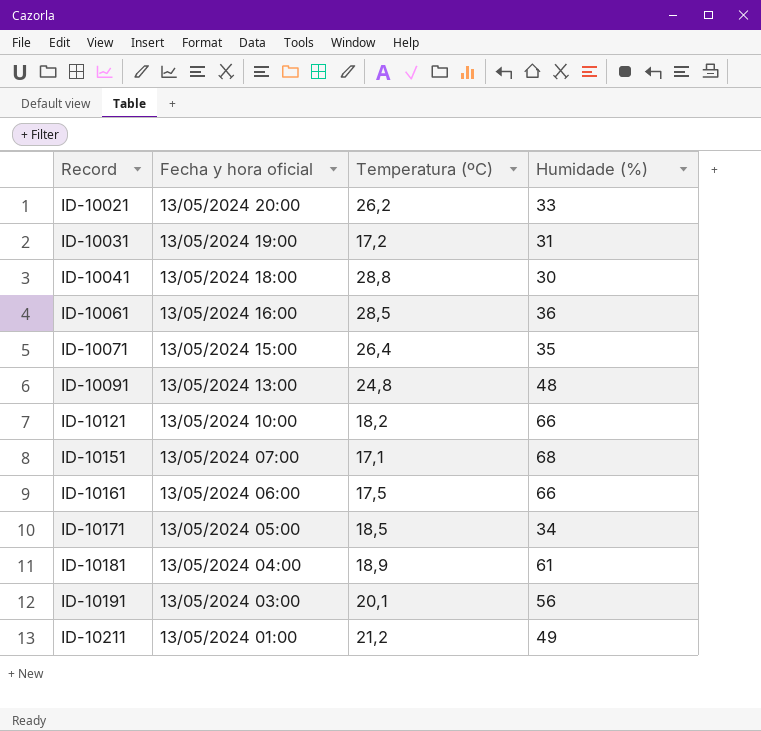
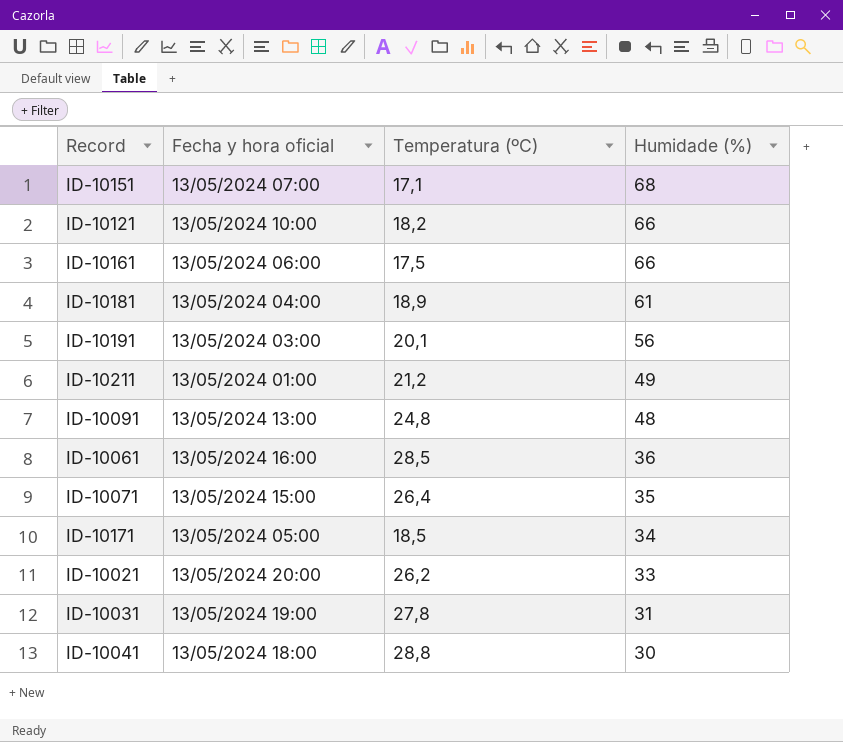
row order: Record ascending -> Humidade (%) descending
ID-10031 | Temperatura (ºC): 17,2 -> 27,8

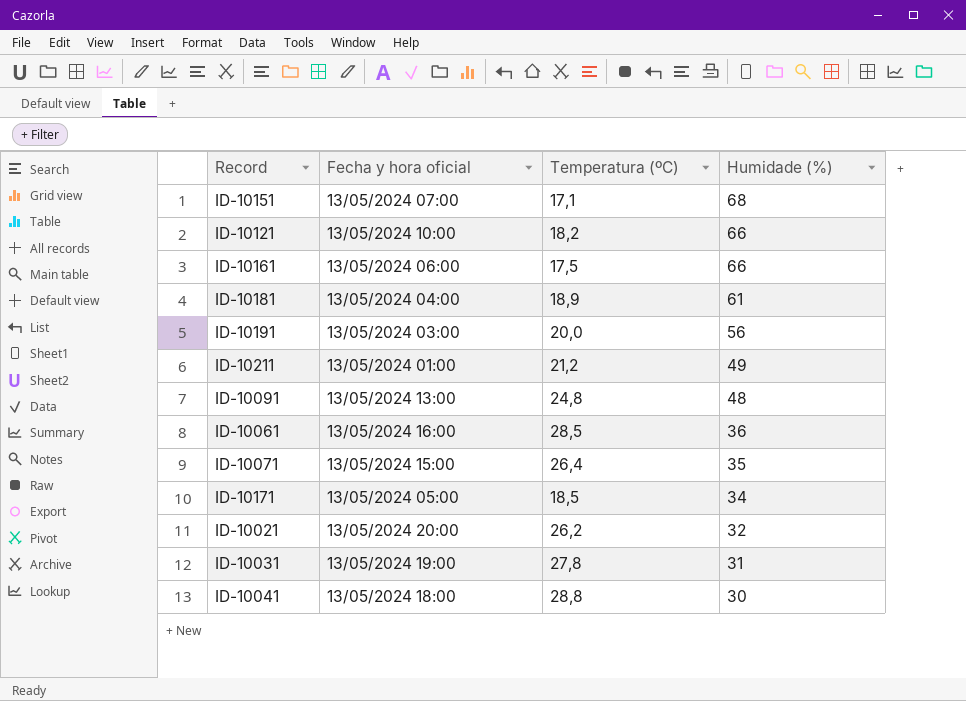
ID-10191 | Temperatura (ºC): 20,1 -> 20,0
ID-10021 | Humidade (%): 33 -> 32

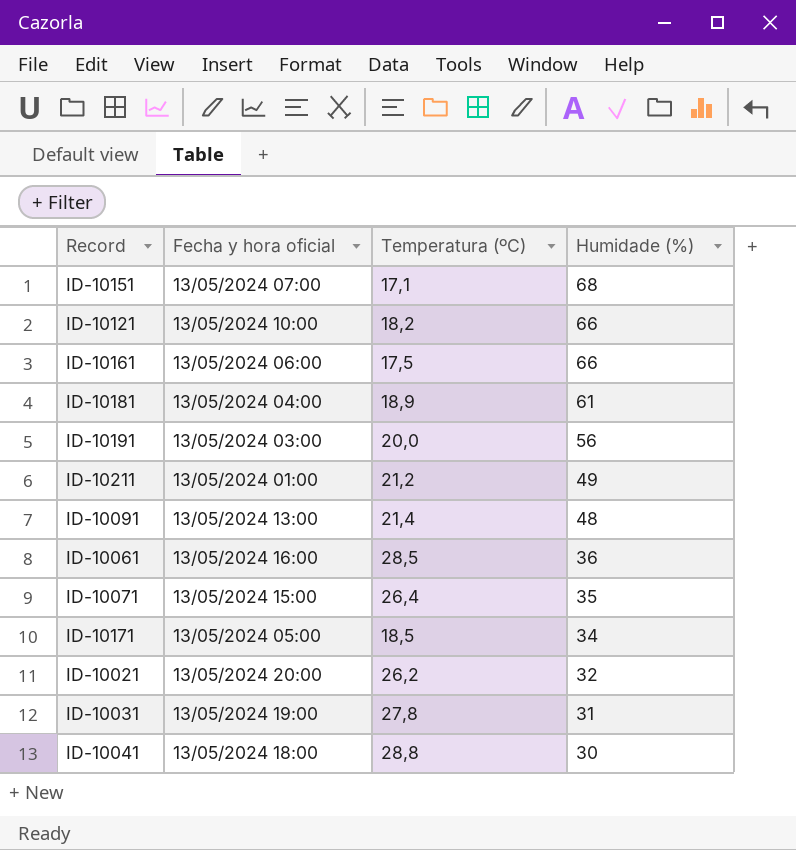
ID-10091 | Temperatura (ºC): 24,8 -> 21,4

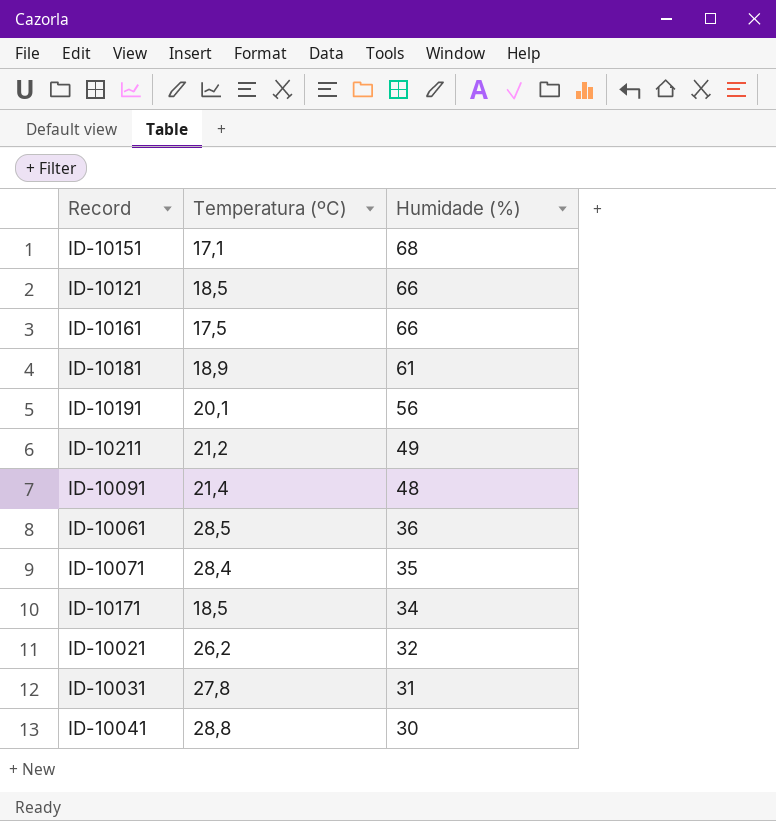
column Fecha y hora oficial | position: 2 -> none
ID-10121 | Temperatura (ºC): 18,2 -> 18,5
ID-10191 | Temperatura (ºC): 20,0 -> 20,1
ID-10071 | Temperatura (ºC): 26,4 -> 28,4

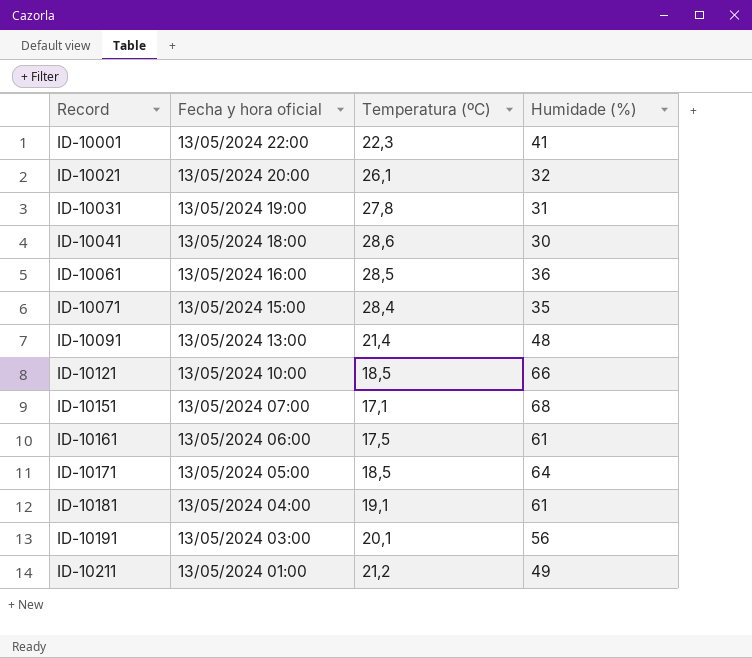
row order: Humidade (%) descending -> Record ascending
column Fecha y hora oficial | position: none -> 2
row ID-10001: none -> 13/05/2024 22:00 | 22,3 | 41
ID-10021 | Temperatura (ºC): 26,2 -> 26,1
ID-10041 | Temperatura (ºC): 28,8 -> 28,6
ID-10161 | Humidade (%): 66 -> 61
ID-10171 | Humidade (%): 34 -> 64
ID-10181 | Temperatura (ºC): 18,9 -> 19,1

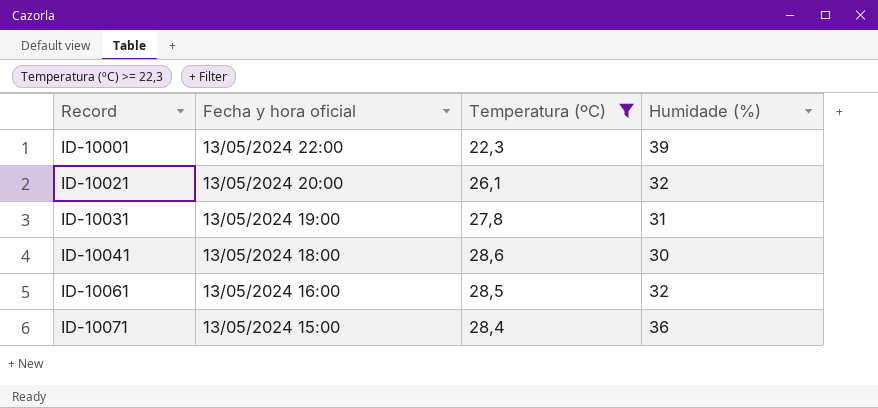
filter: none -> Temperatura (ºC) >= 22,3
ID-10001 | Humidade (%): 41 -> 39
ID-10061 | Humidade (%): 36 -> 32
ID-10071 | Humidade (%): 35 -> 36

